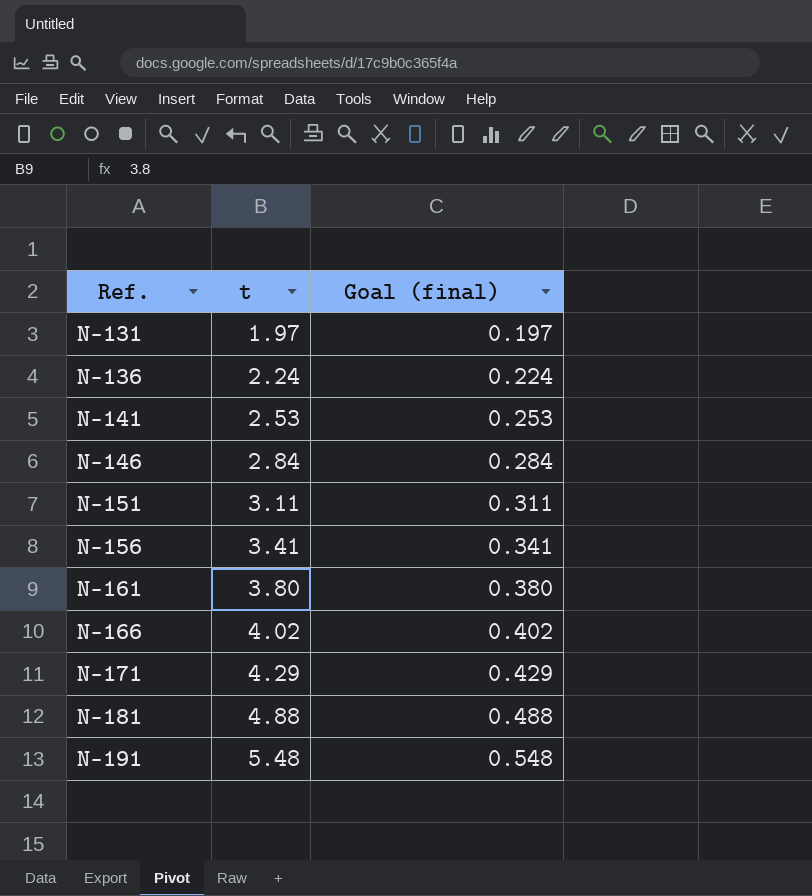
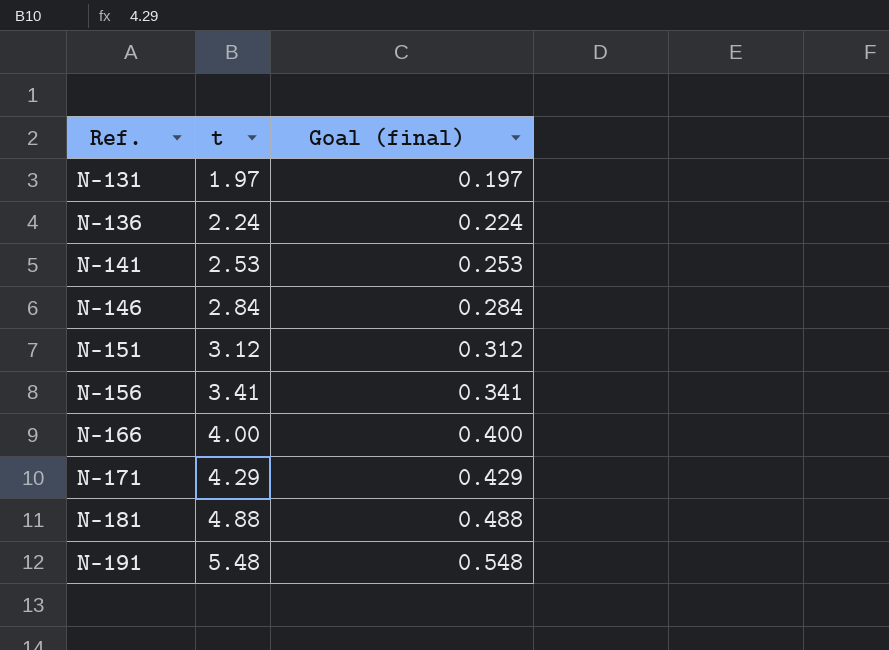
row N-161: 3.80 | 0.380 -> none
N-151 | t: 3.11 -> 3.12
N-151 | Goal (final): 0.311 -> 0.312
N-166 | t: 4.02 -> 4.00
N-166 | Goal (final): 0.402 -> 0.400

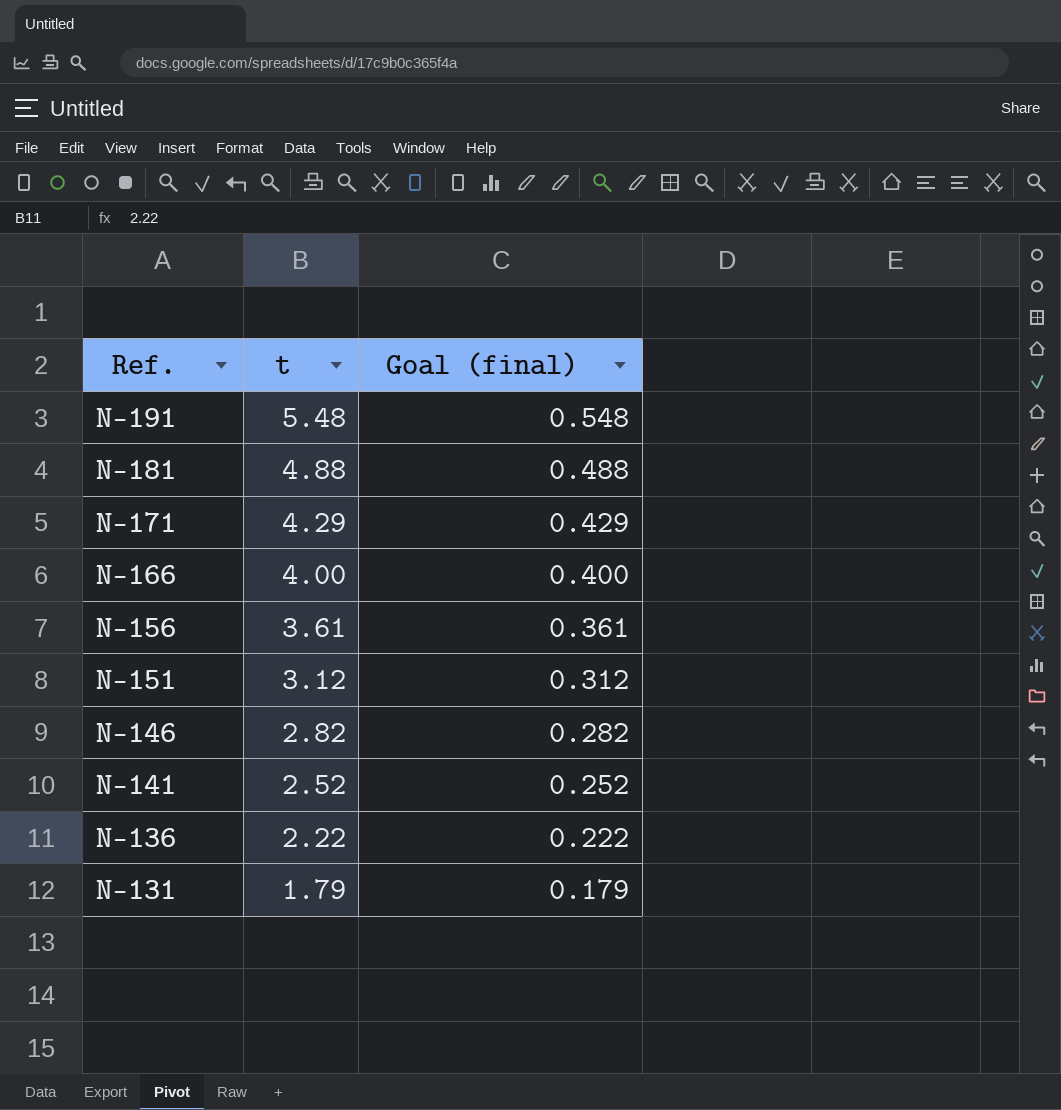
row order: Ref. ascending -> Ref. descending
N-156 | t: 3.41 -> 3.61
N-156 | Goal (final): 0.341 -> 0.361
N-146 | t: 2.84 -> 2.82
N-146 | Goal (final): 0.284 -> 0.282
N-141 | t: 2.53 -> 2.52
N-141 | Goal (final): 0.253 -> 0.252
N-136 | t: 2.24 -> 2.22
N-136 | Goal (final): 0.224 -> 0.222
N-131 | t: 1.97 -> 1.79
N-131 | Goal (final): 0.197 -> 0.179

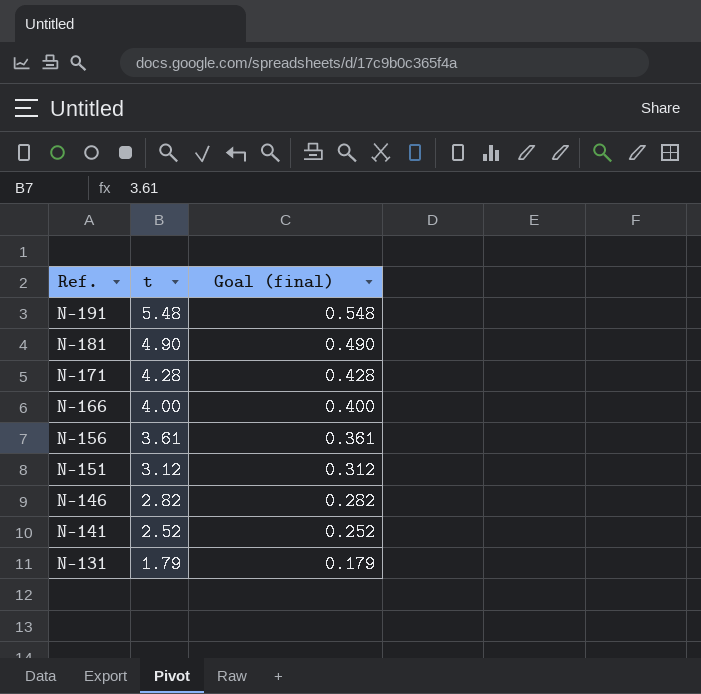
row N-136: 2.22 | 0.222 -> none
N-181 | t: 4.88 -> 4.90
N-181 | Goal (final): 0.488 -> 0.490
N-171 | t: 4.29 -> 4.28
N-171 | Goal (final): 0.429 -> 0.428

